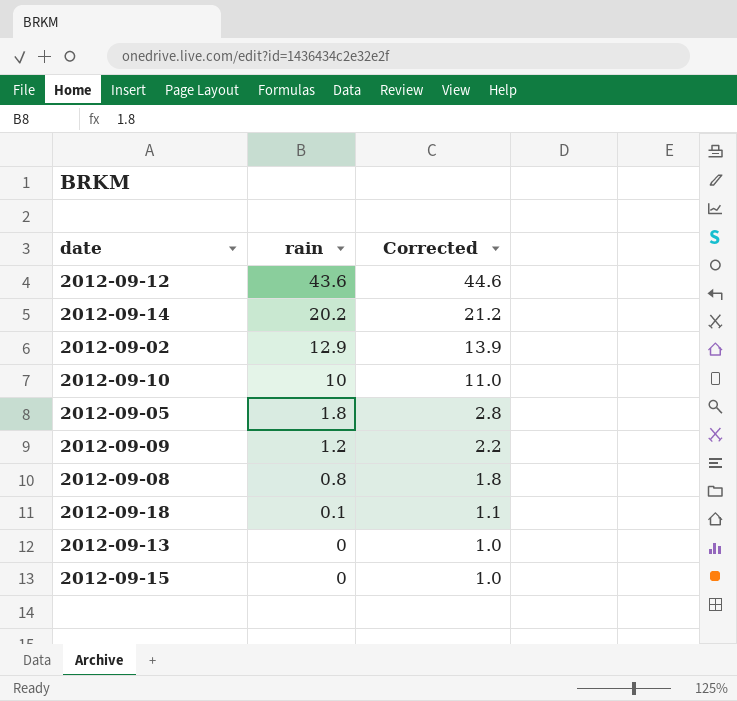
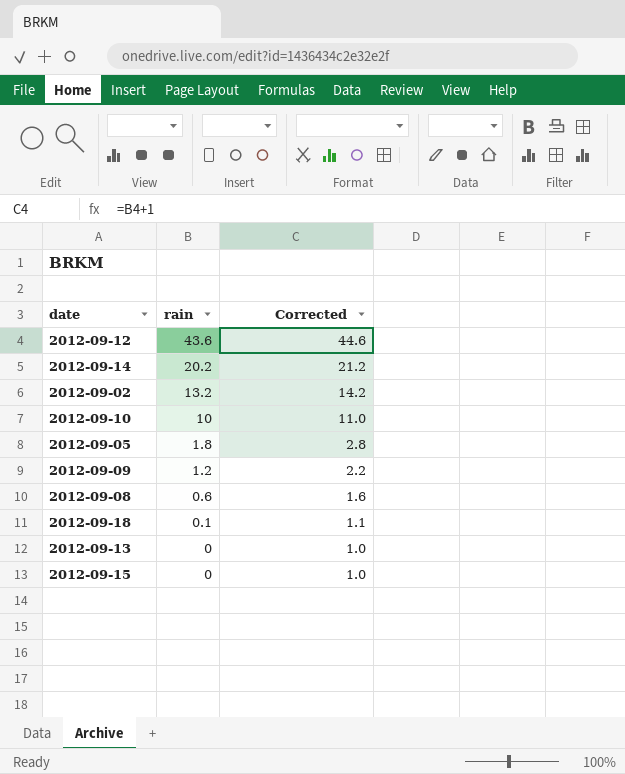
2012-09-02 | rain: 12.9 -> 13.2
2012-09-02 | Corrected: 13.9 -> 14.2
2012-09-08 | rain: 0.8 -> 0.6
2012-09-08 | Corrected: 1.8 -> 1.6

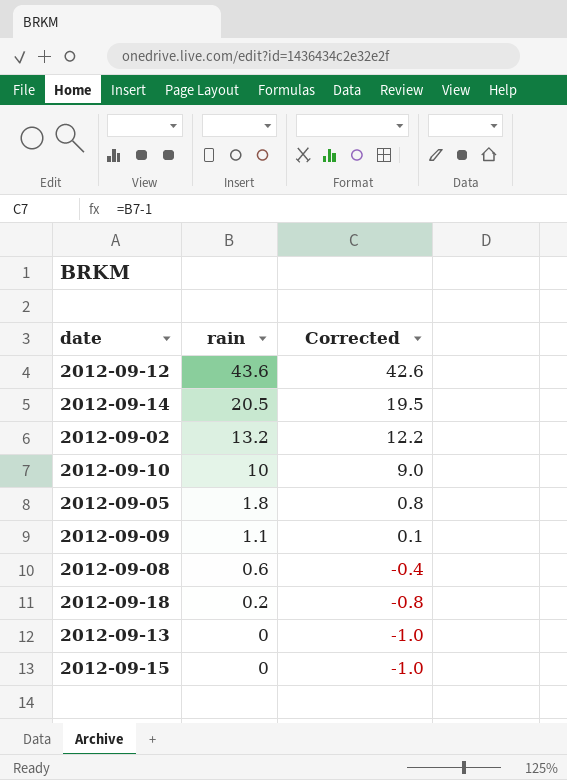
column Corrected | formula: [rain] + 1 -> [rain] - 1
2012-09-14 | rain: 20.2 -> 20.5
2012-09-09 | rain: 1.2 -> 1.1
2012-09-18 | rain: 0.1 -> 0.2

